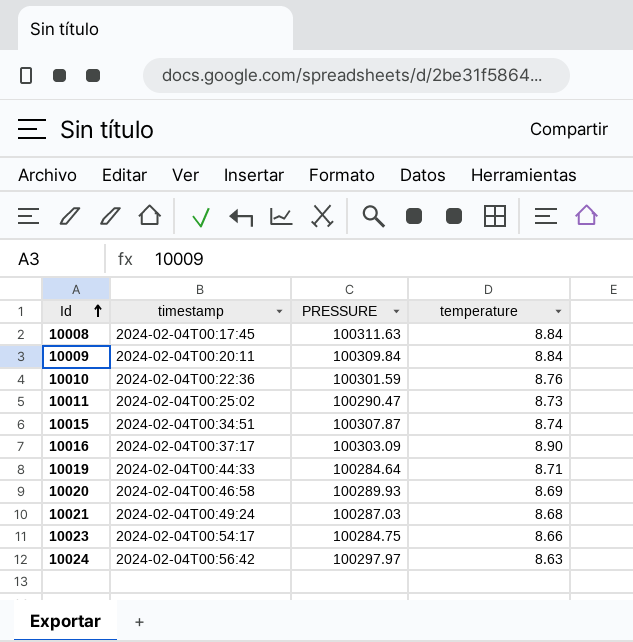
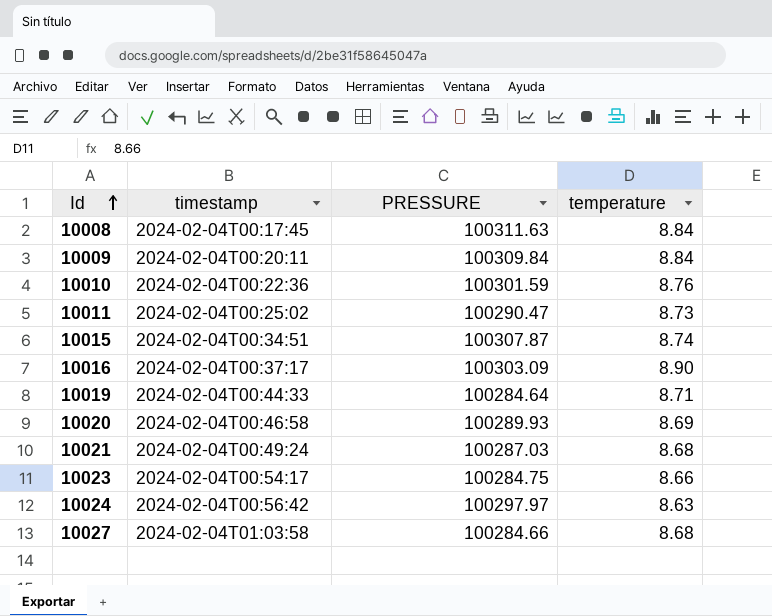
row 10027: none -> 2024-02-04T01:03:58 | 100284.66 | 8.68

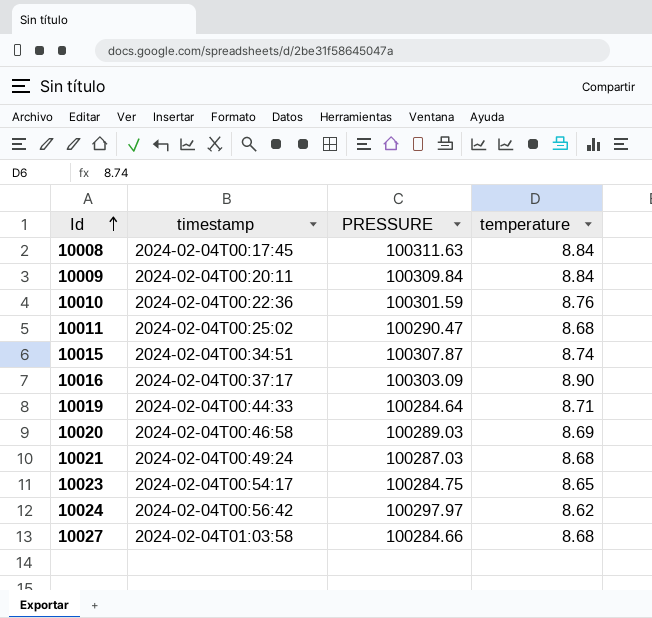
10011 | temperature: 8.73 -> 8.68
10020 | PRESSURE: 100289.93 -> 100289.03
10023 | temperature: 8.66 -> 8.65
10024 | temperature: 8.63 -> 8.62

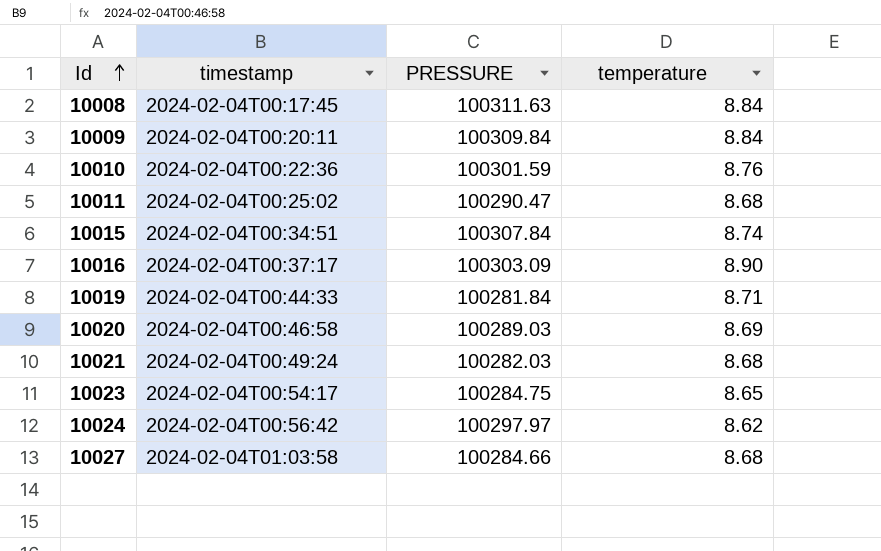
10015 | PRESSURE: 100307.87 -> 100307.84
10019 | PRESSURE: 100284.64 -> 100281.84
10021 | PRESSURE: 100287.03 -> 100282.03

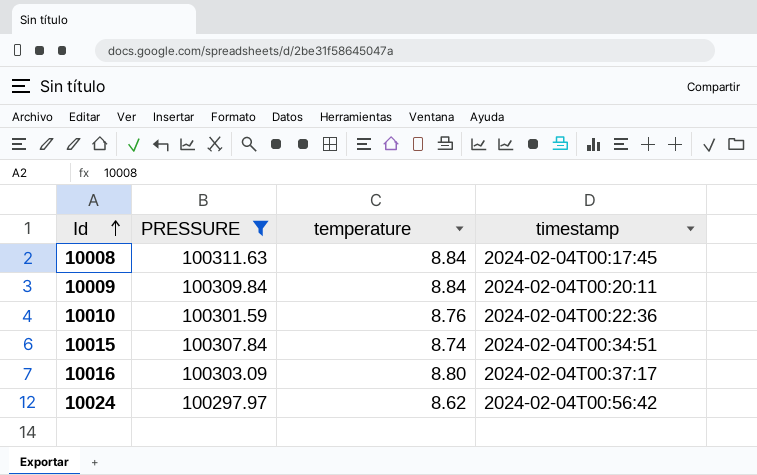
filter: none -> PRESSURE >= 100297.97
column timestamp | position: 2 -> 4
10016 | temperature: 8.90 -> 8.80

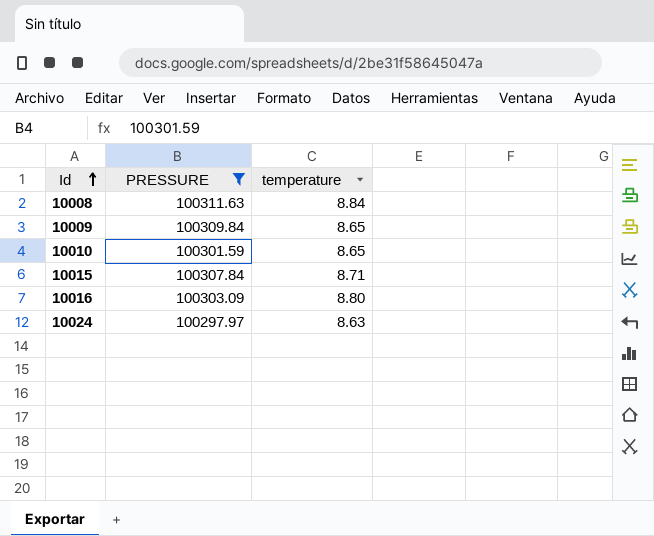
column timestamp | position: 4 -> none
10009 | temperature: 8.84 -> 8.65
10010 | temperature: 8.76 -> 8.65
10015 | temperature: 8.74 -> 8.71
10024 | temperature: 8.62 -> 8.63

